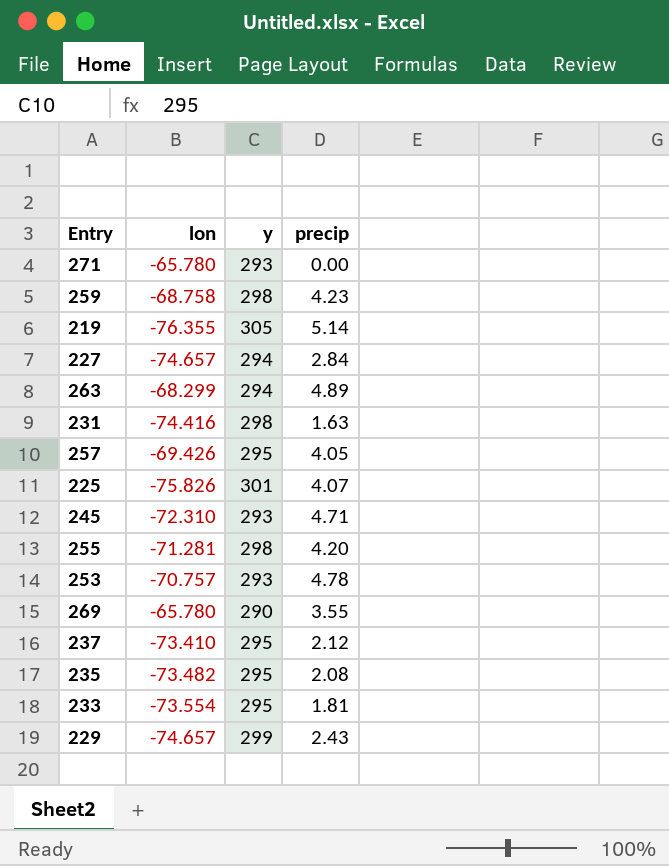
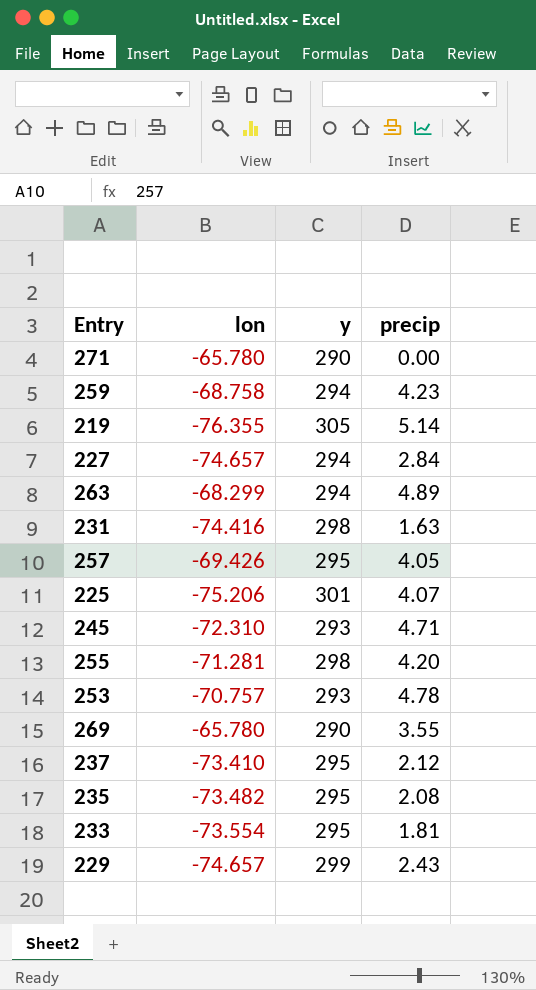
271 | y: 293 -> 290
259 | y: 298 -> 294
225 | lon: -75.826 -> -75.206

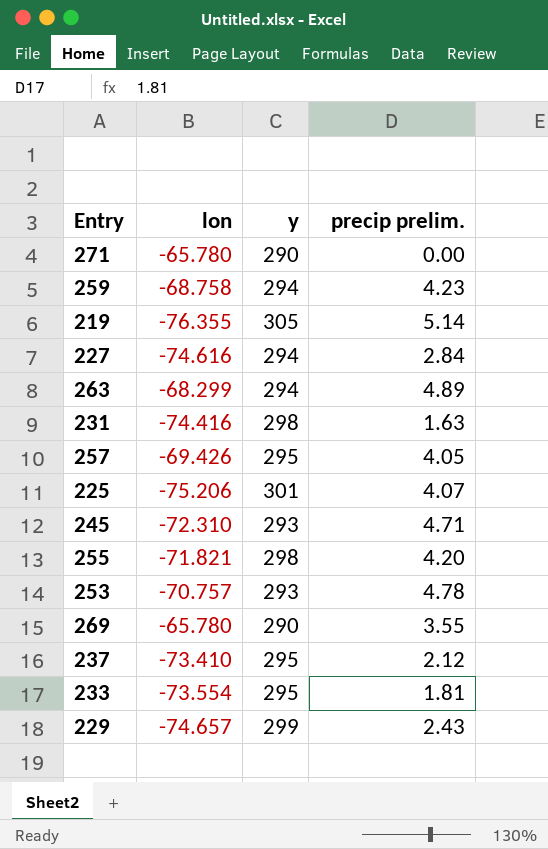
column name: precip -> precip prelim.
row 235: -73.482 | 295 | 2.08 -> none
227 | lon: -74.657 -> -74.616
255 | lon: -71.281 -> -71.821

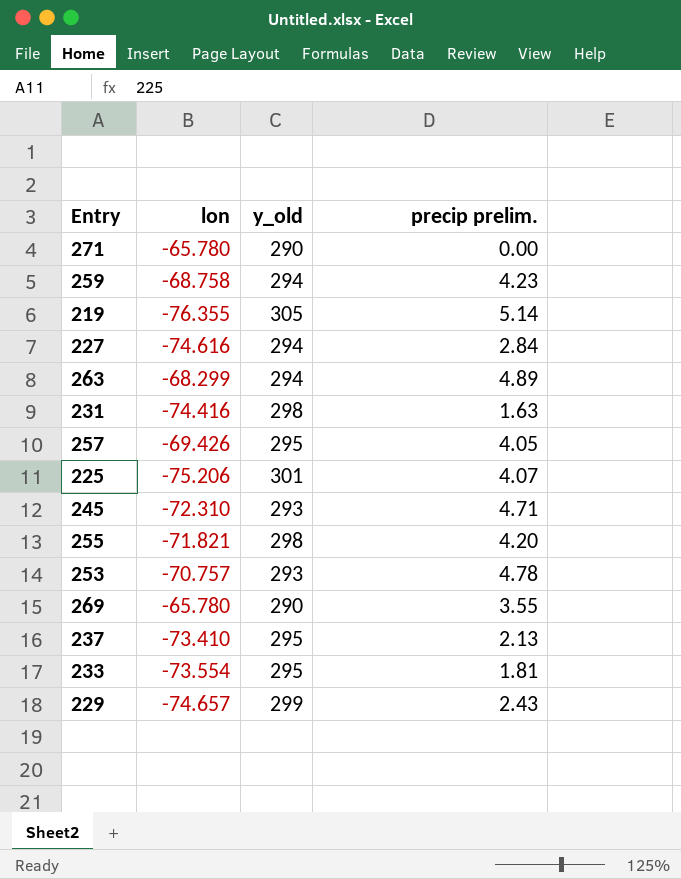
column name: y -> y_old
237 | precip prelim.: 2.12 -> 2.13

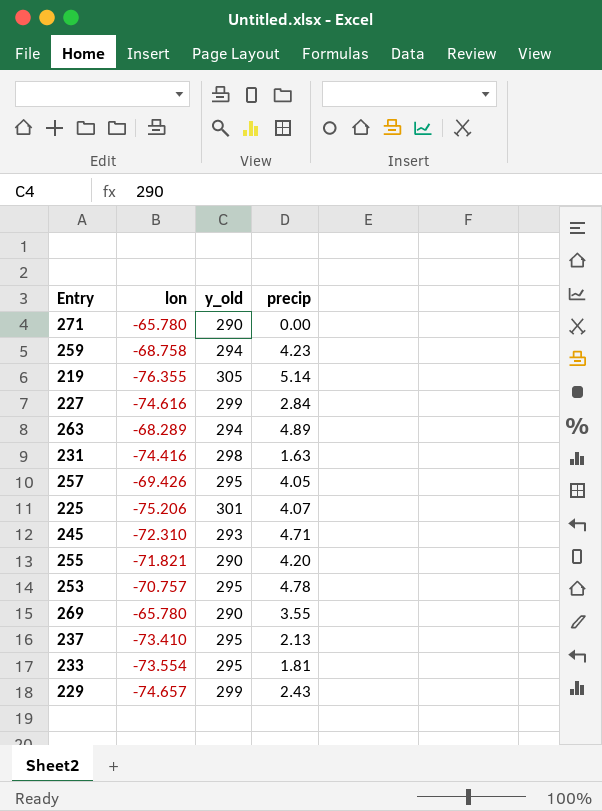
column name: precip prelim. -> precip
227 | y_old: 294 -> 299
263 | lon: -68.299 -> -68.289
255 | y_old: 298 -> 290
253 | y_old: 293 -> 295

